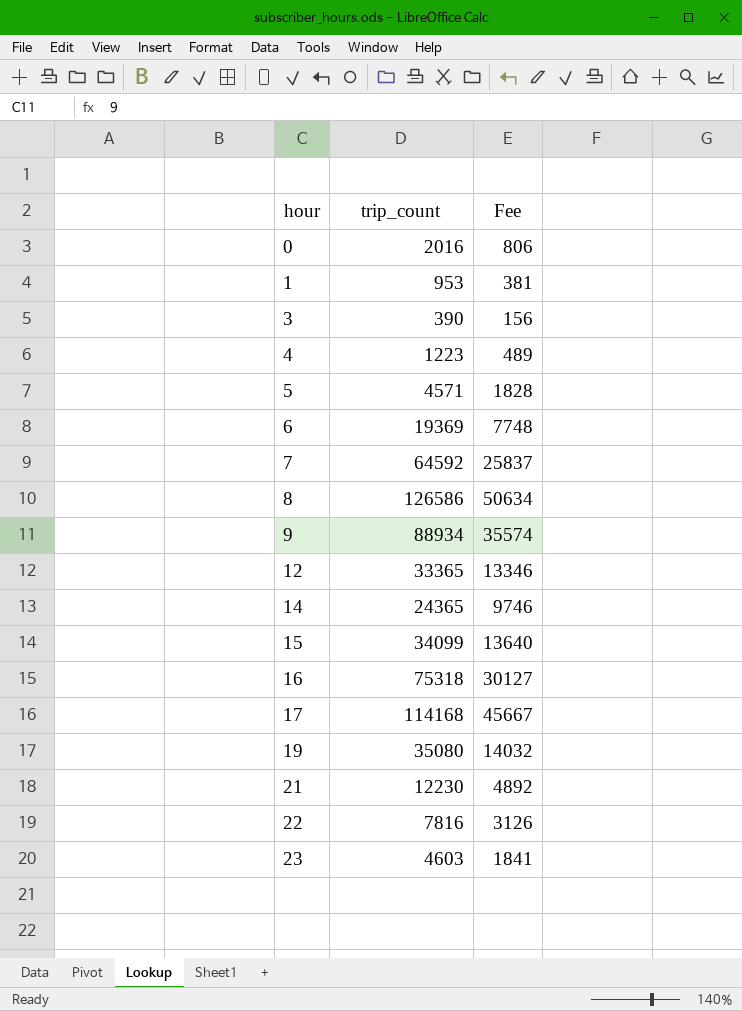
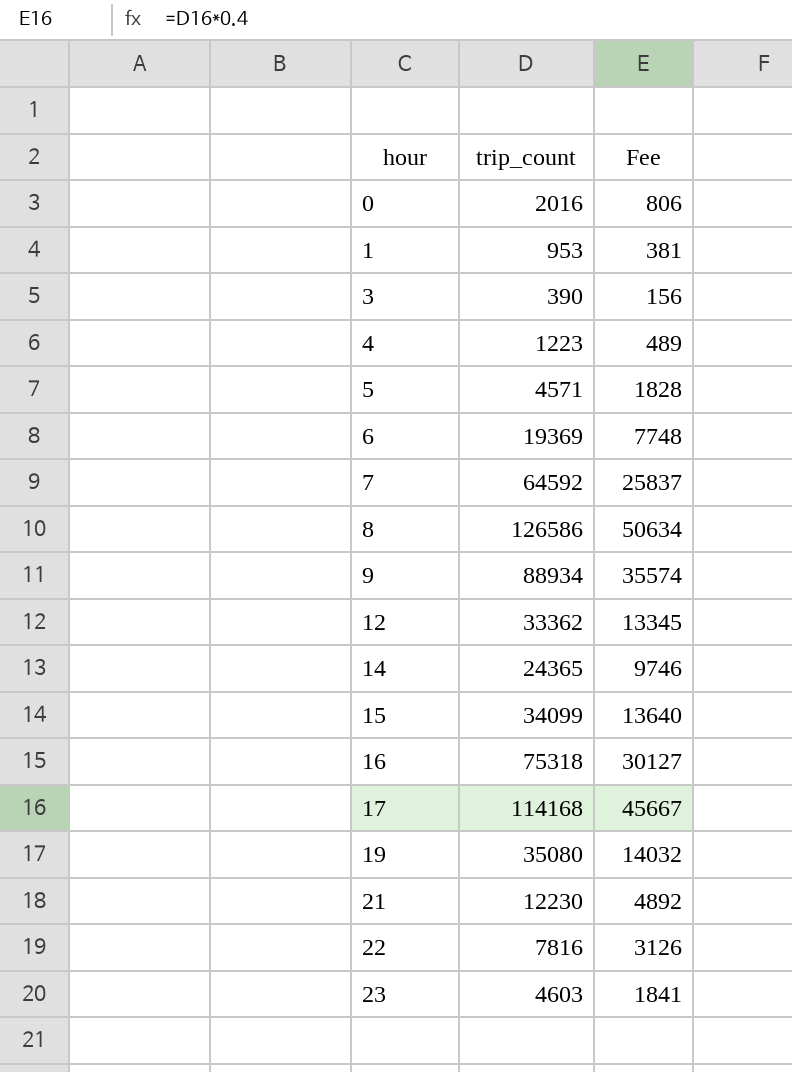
12 | trip_count: 33365 -> 33362
12 | Fee: 13346 -> 13345

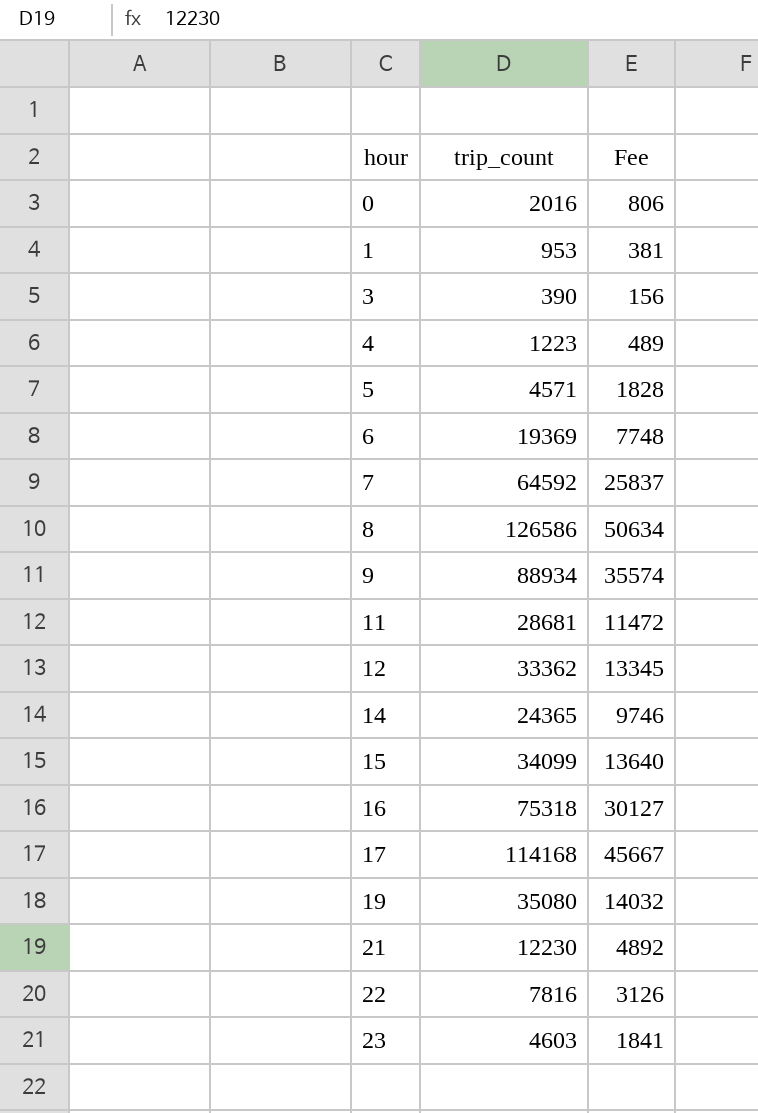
row 11: none -> 28681 | 11472

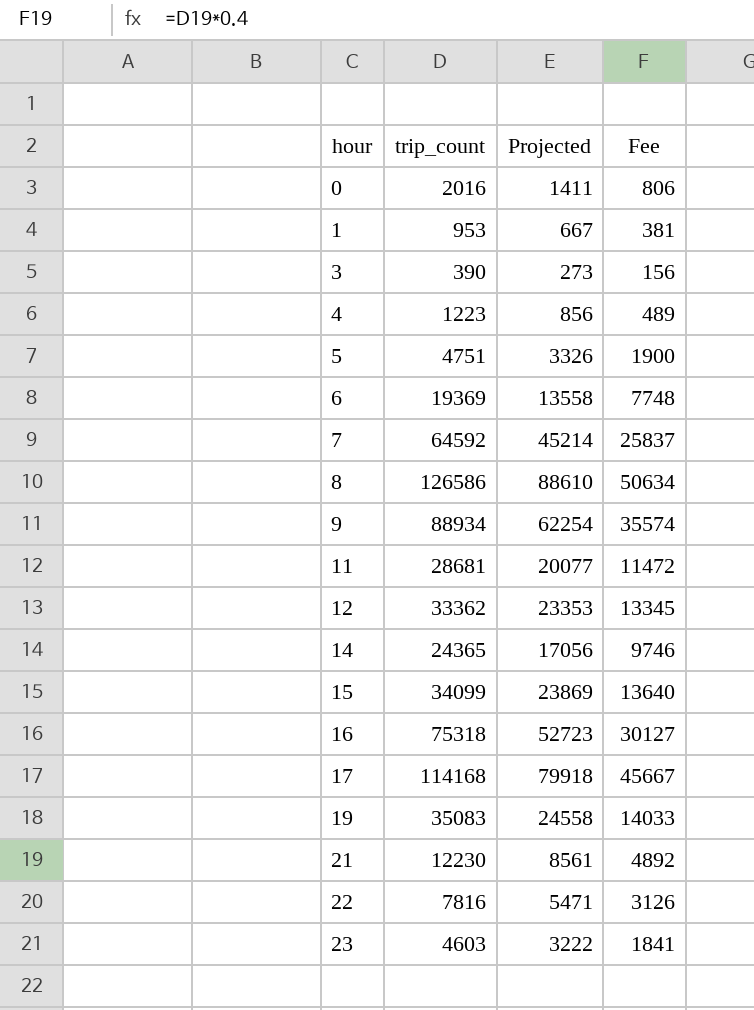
column Projected | formula: none -> [trip_count] * 0.7
5 | trip_count: 4571 -> 4751
5 | Fee: 1828 -> 1900
19 | trip_count: 35080 -> 35083
19 | Fee: 14032 -> 14033

